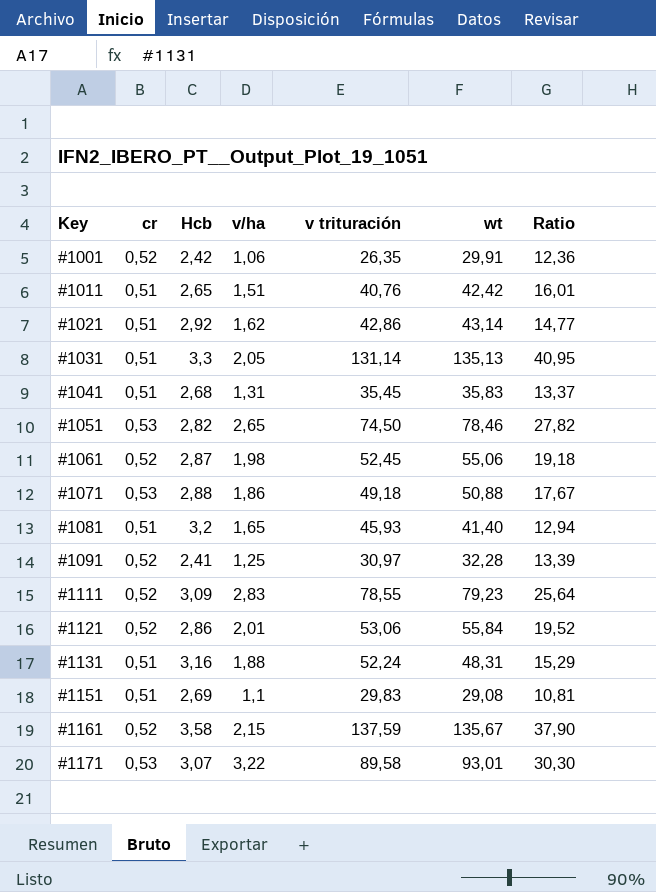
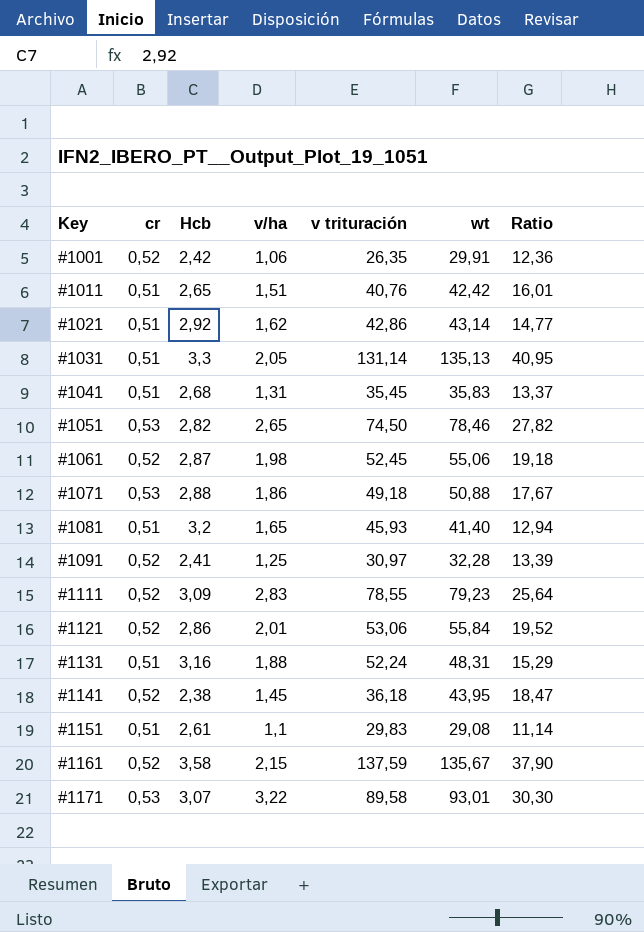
row #1141: none -> 0,52 | 2,38 | 1,45 | 36,18 | 43,95 | 18,47
#1151 | Hcb: 2,69 -> 2,61
#1151 | Ratio: 10,81 -> 11,14

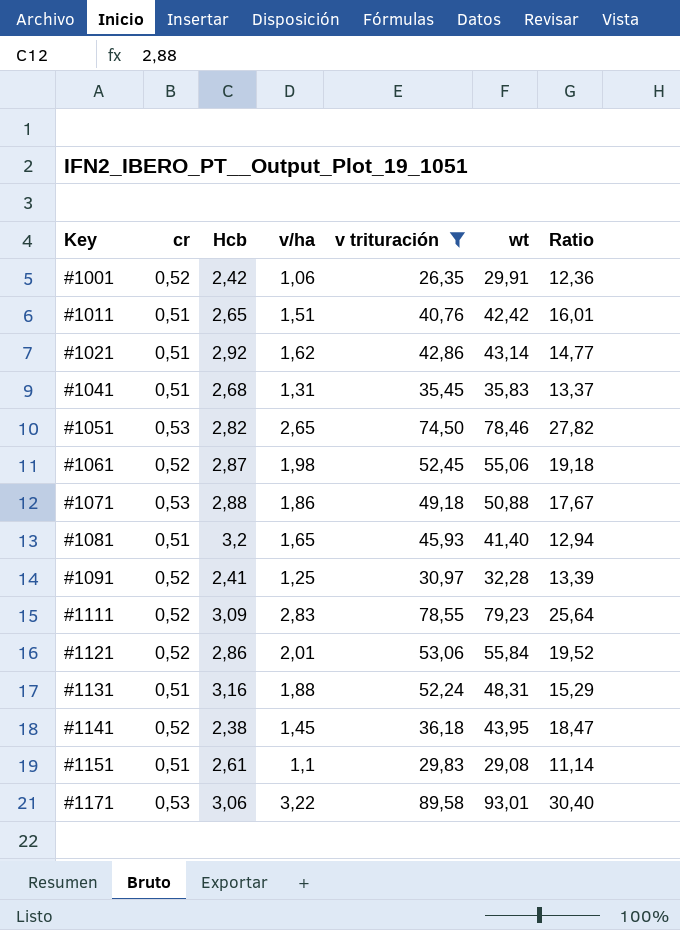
filter: none -> v trituración <= 89,58
#1171 | Hcb: 3,07 -> 3,06
#1171 | Ratio: 30,30 -> 30,40

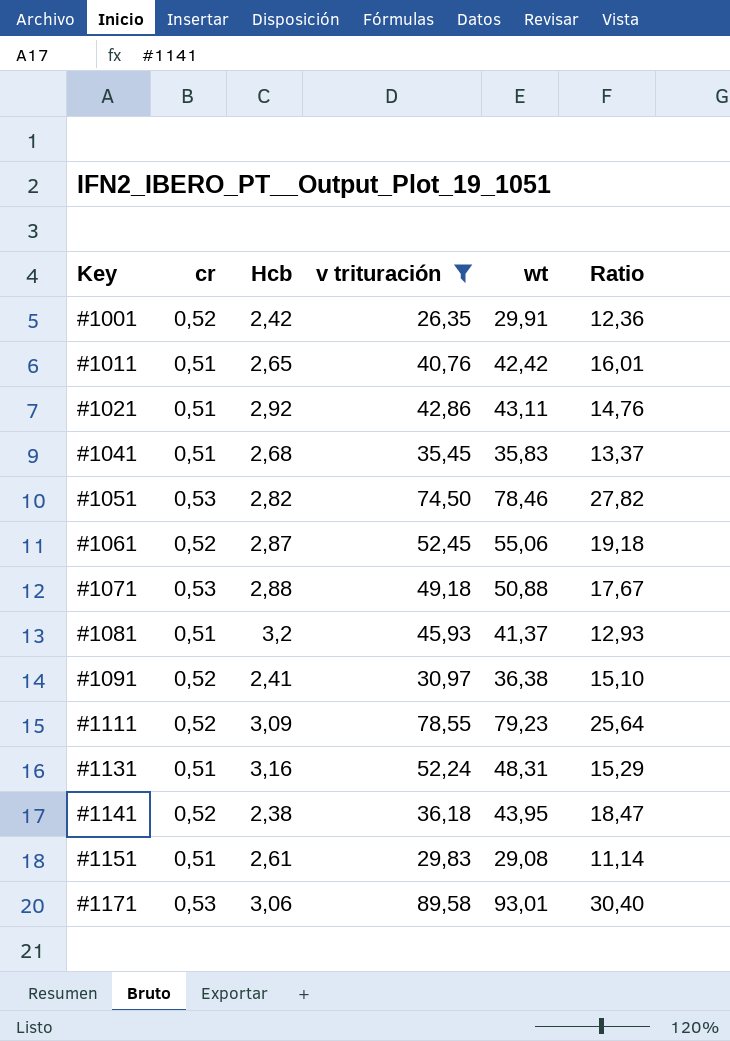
column v/ha | position: 4 -> none
row #1121: 0,52 | 2,86 | 2,01 | 53,06 | 55,84 | 19,52 -> none
#1021 | wt: 43,14 -> 43,11
#1021 | Ratio: 14,77 -> 14,76
#1081 | wt: 41,40 -> 41,37
#1081 | Ratio: 12,94 -> 12,93
#1091 | wt: 32,28 -> 36,38
#1091 | Ratio: 13,39 -> 15,10

